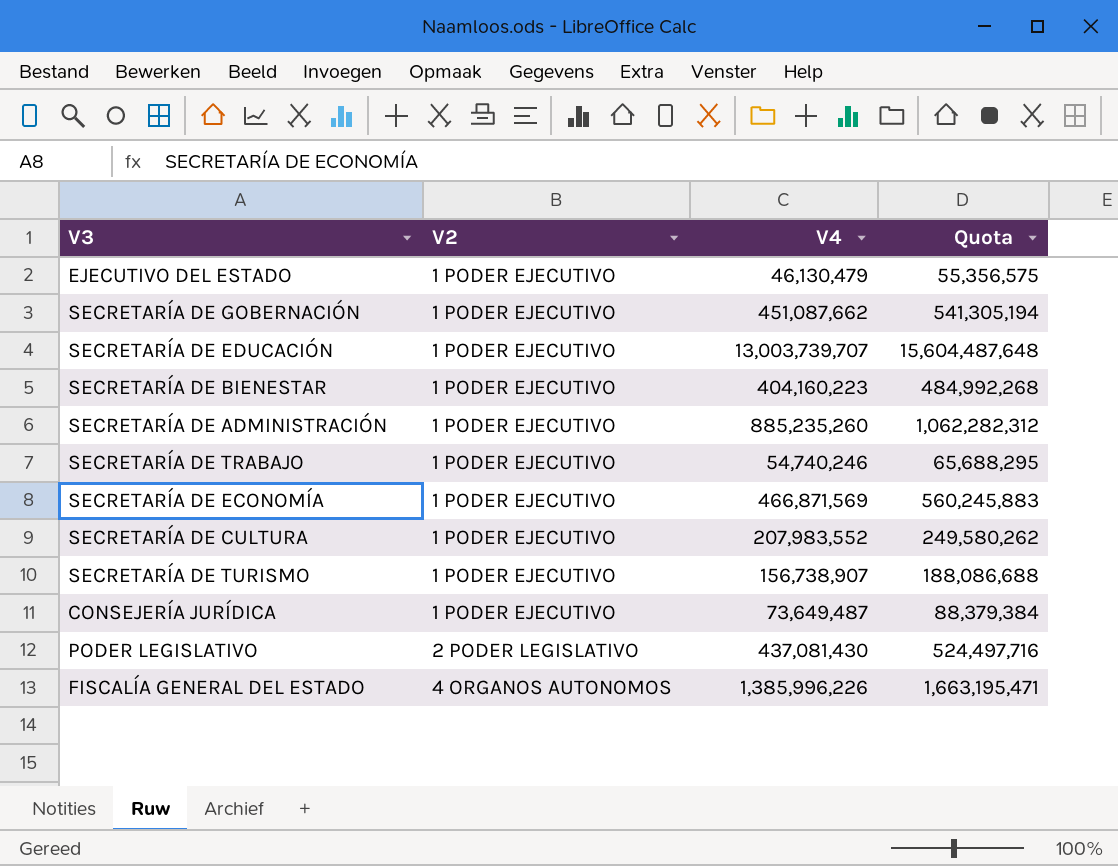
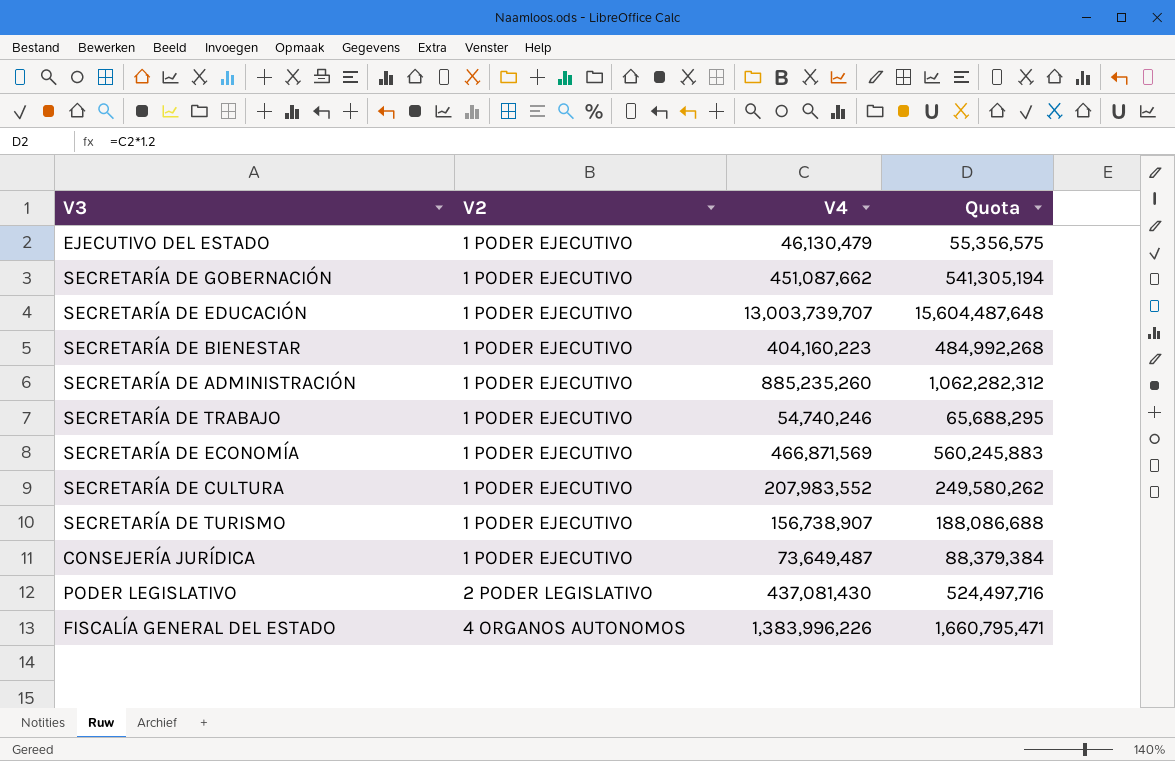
FISCALÍA GENERAL DEL ESTADO | V4: 1,385,996,226 -> 1,383,996,226
FISCALÍA GENERAL DEL ESTADO | Quota: 1,663,195,471 -> 1,660,795,471

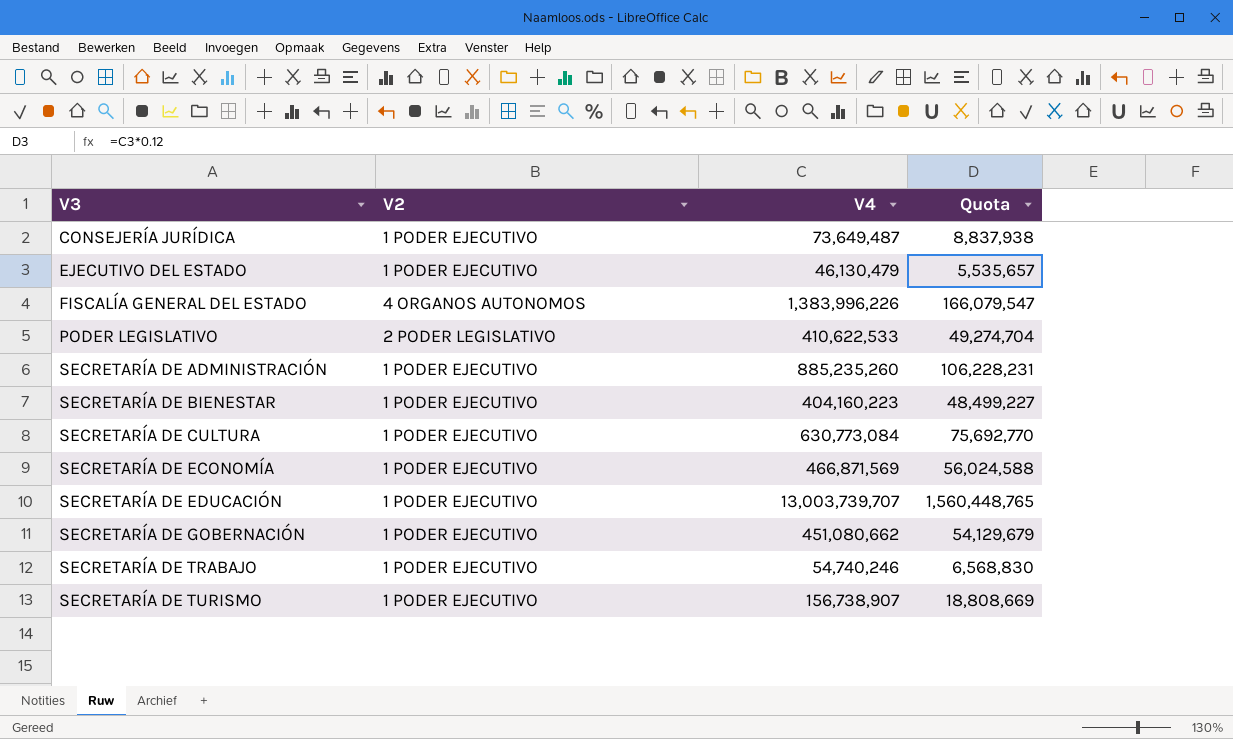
row order: V2 ascending -> V3 ascending
column Quota | formula: [V4] * 1.2 -> [V4] * 0.12
PODER LEGISLATIVO | V4: 437,081,430 -> 410,622,533
SECRETARÍA DE CULTURA | V4: 207,983,552 -> 630,773,084
SECRETARÍA DE GOBERNACIÓN | V4: 451,087,662 -> 451,080,662

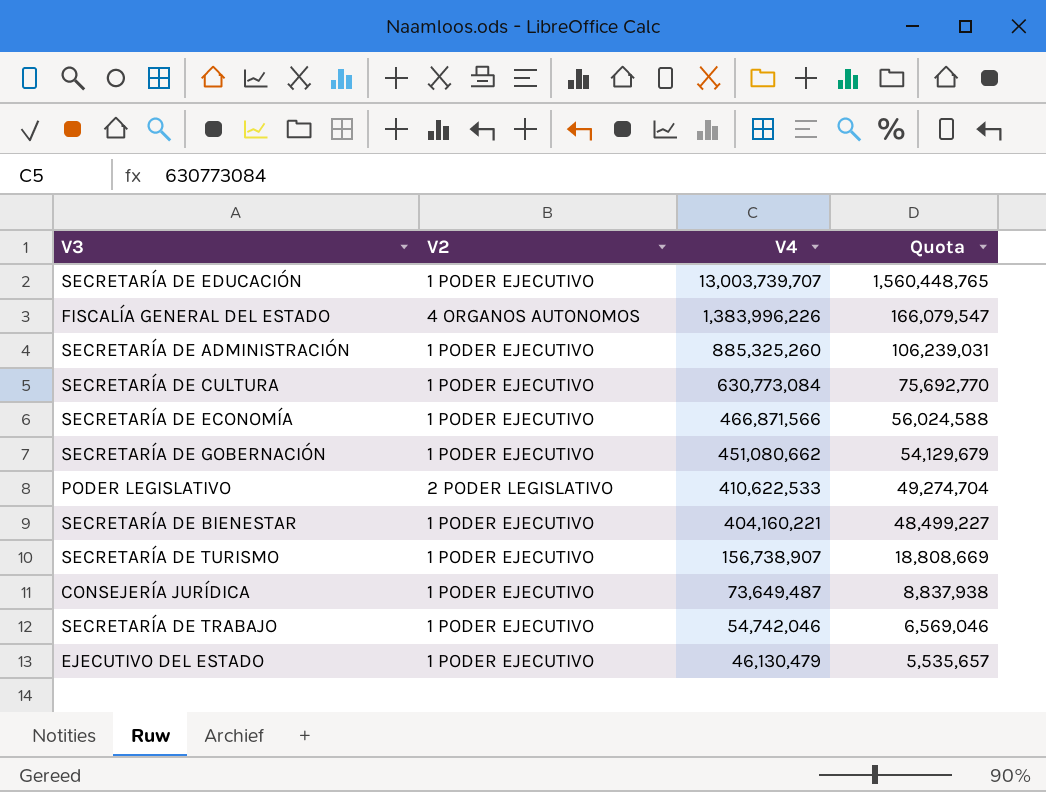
row order: V3 ascending -> V4 descending
SECRETARÍA DE ADMINISTRACIÓN | V4: 885,235,260 -> 885,325,260
SECRETARÍA DE ADMINISTRACIÓN | Quota: 106,228,231 -> 106,239,031
SECRETARÍA DE ECONOMÍA | V4: 466,871,569 -> 466,871,566
SECRETARÍA DE BIENESTAR | V4: 404,160,223 -> 404,160,221
SECRETARÍA DE TRABAJO | V4: 54,740,246 -> 54,742,046
SECRETARÍA DE TRABAJO | Quota: 6,568,830 -> 6,569,046

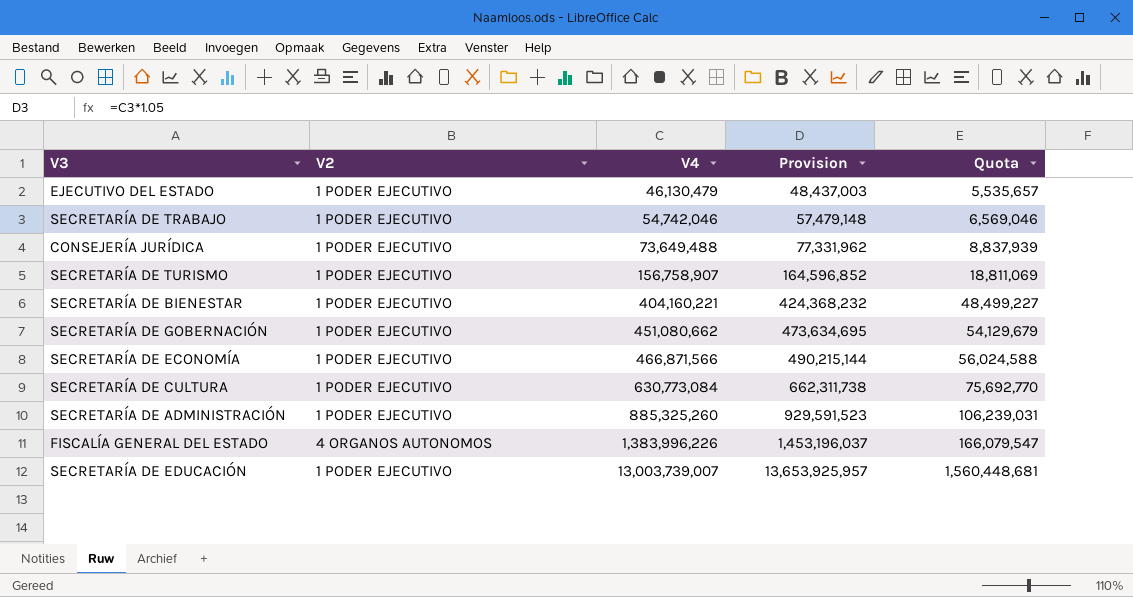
row order: V4 descending -> V4 ascending
column Provision | formula: none -> [V4] * 1.05
row PODER LEGISLATIVO: 2 PODER LEGISLATIVO | 410,622,533 | 49,274,704 -> none
CONSEJERÍA JURÍDICA | V4: 73,649,487 -> 73,649,488
CONSEJERÍA JURÍDICA | Quota: 8,837,938 -> 8,837,939
SECRETARÍA DE TURISMO | V4: 156,738,907 -> 156,758,907
SECRETARÍA DE TURISMO | Quota: 18,808,669 -> 18,811,069
SECRETARÍA DE EDUCACIÓN | V4: 13,003,739,707 -> 13,003,739,007
SECRETARÍA DE EDUCACIÓN | Quota: 1,560,448,765 -> 1,560,448,681

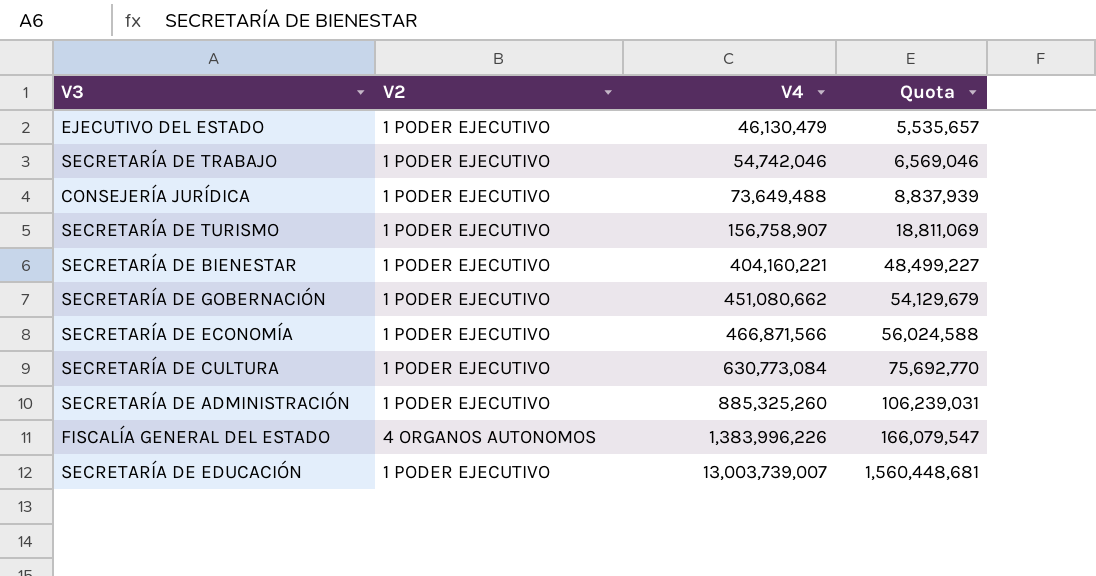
column Provision | formula: [V4] * 1.05 -> none

